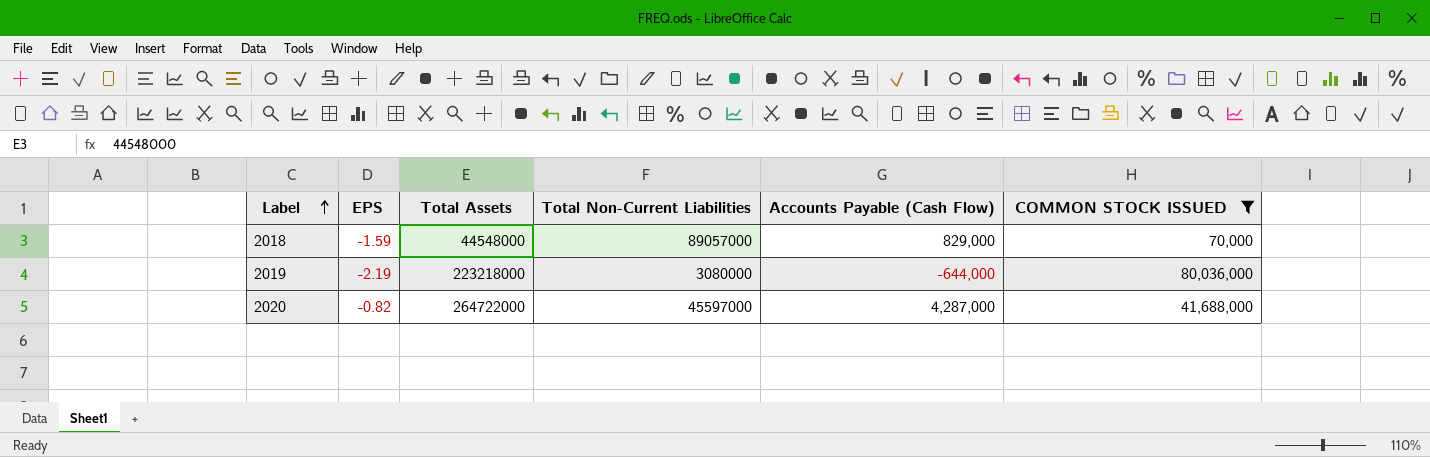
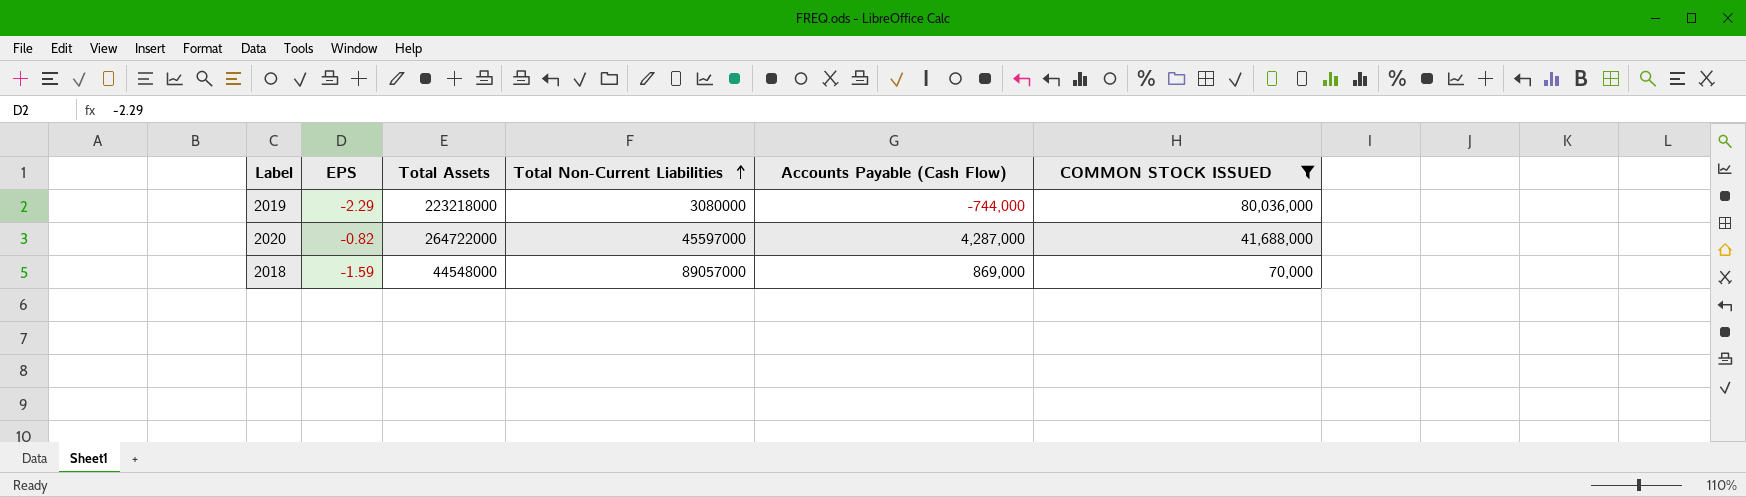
row order: Label ascending -> Total Non-Current Liabilities ascending
2019 | EPS: -2.19 -> -2.29
2019 | Accounts Payable (Cash Flow): -644,000 -> -744,000
2018 | Accounts Payable (Cash Flow): 829,000 -> 869,000

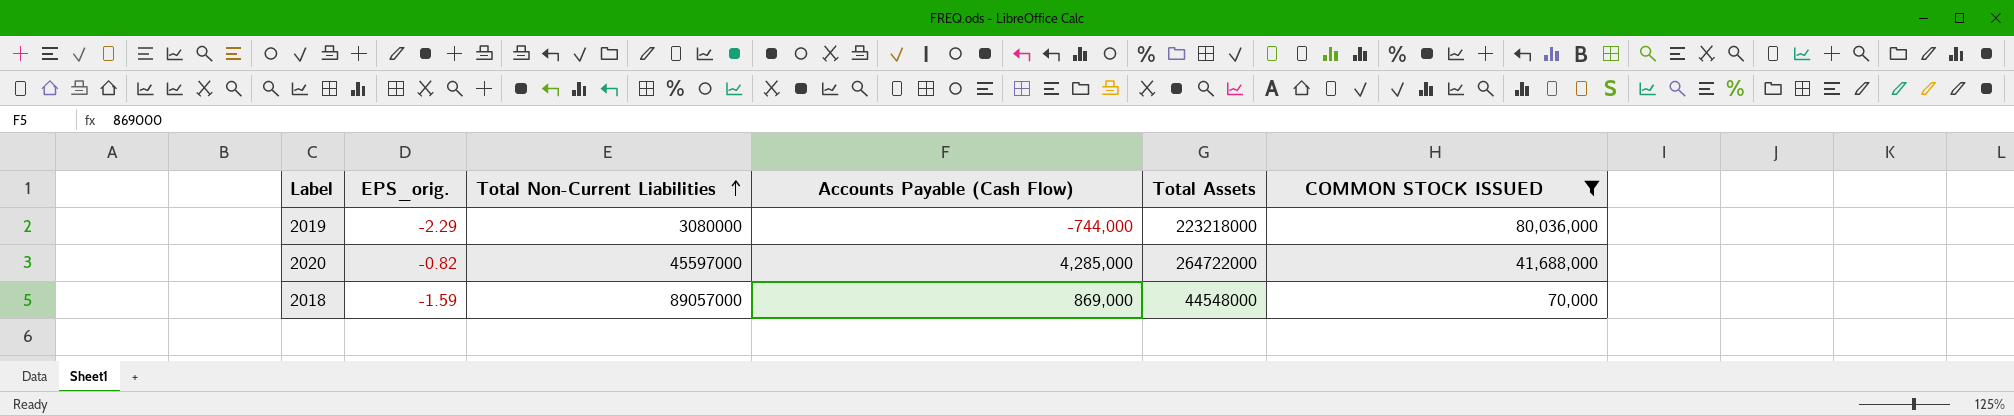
column name: EPS -> EPS_orig.
column Total Assets | position: 3 -> 5
2020 | Accounts Payable (Cash Flow): 4,287,000 -> 4,285,000

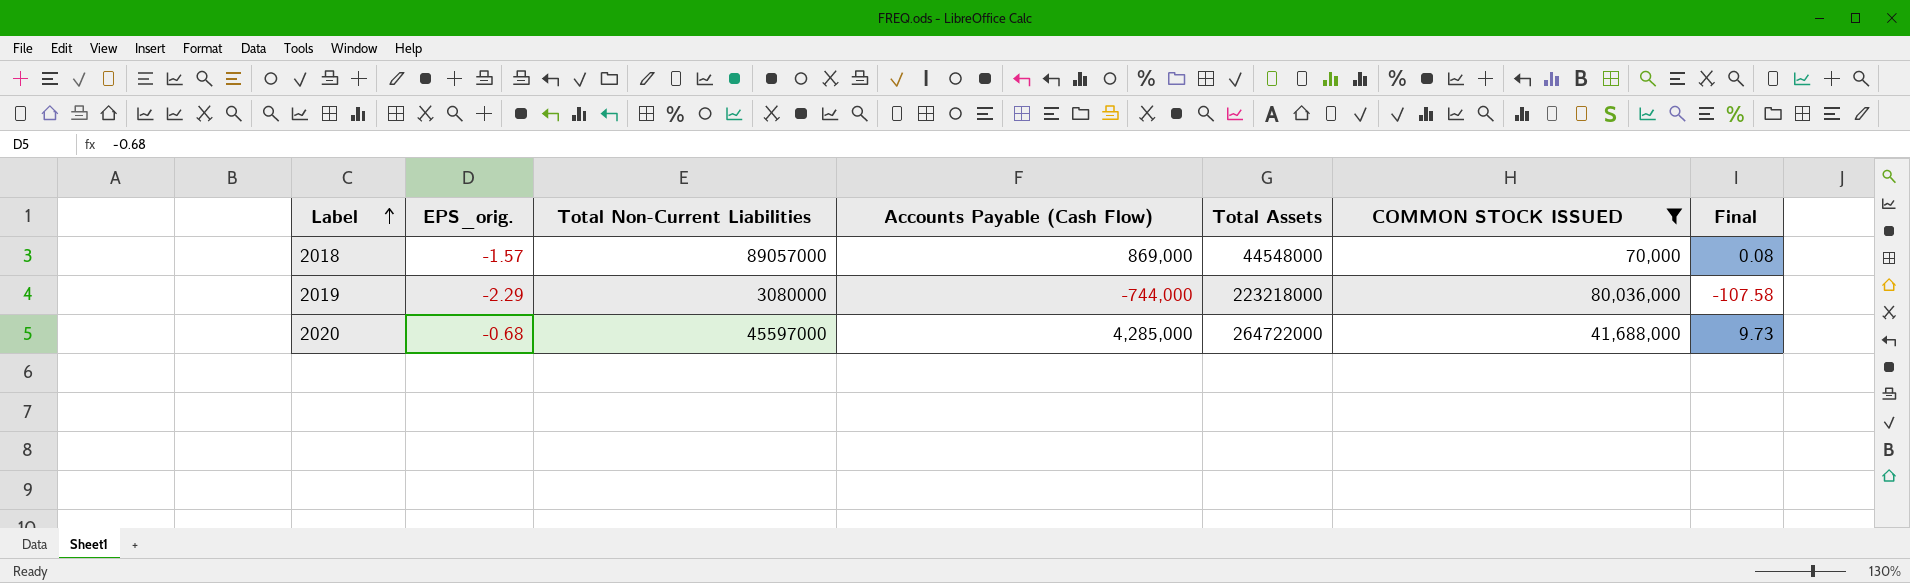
row order: Total Non-Current Liabilities ascending -> Label ascending
column Final | formula: none -> [COMMON STOCK ISSUED] / [Accounts Payable (Cash Flow)]
2018 | EPS_orig.: -1.59 -> -1.57
2020 | EPS_orig.: -0.82 -> -0.68

